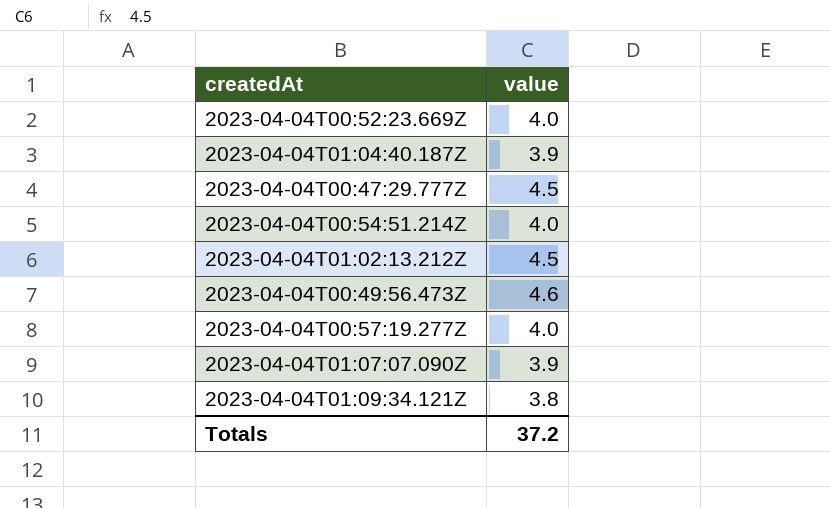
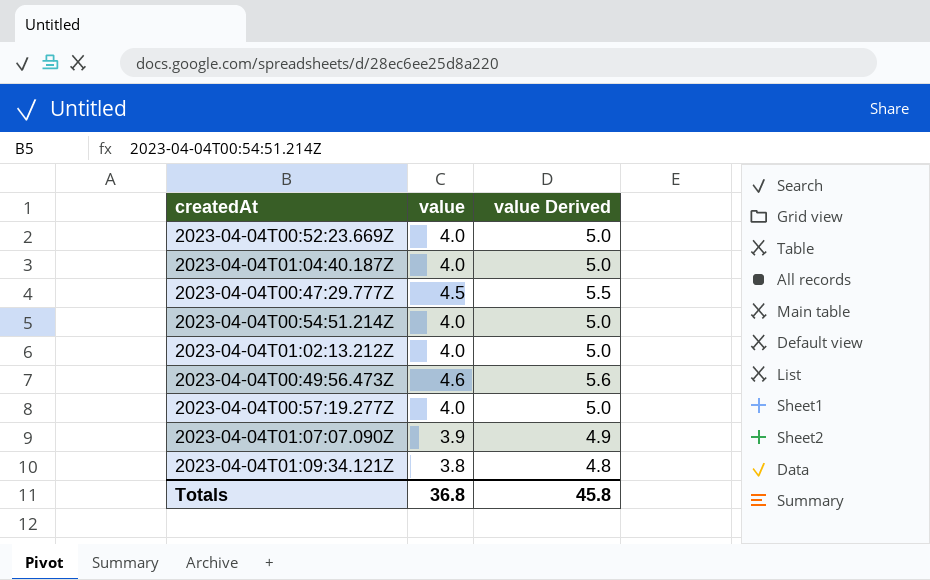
column value Derived | formula: none -> [value] + 1
2023-04-04T01:04:40.187Z | value: 3.9 -> 4.0
2023-04-04T01:02:13.212Z | value: 4.5 -> 4.0
Totals | value: 37.2 -> 36.8

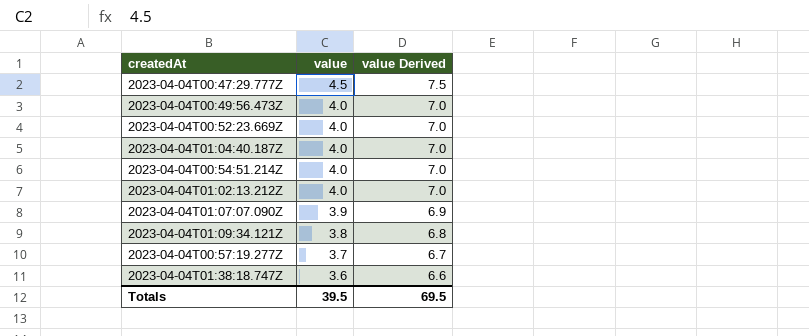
row order: none -> value descending
column value Derived | formula: [value] + 1 -> [value] + 3
2023-04-04T00:49:56.473Z | value: 4.6 -> 4.0
2023-04-04T00:57:19.277Z | value: 4.0 -> 3.7
row 2023-04-04T01:38:18.747Z: none -> 3.6 | 6.6
Totals | value: 36.8 -> 39.5
Totals | value Derived: 45.8 -> 69.5

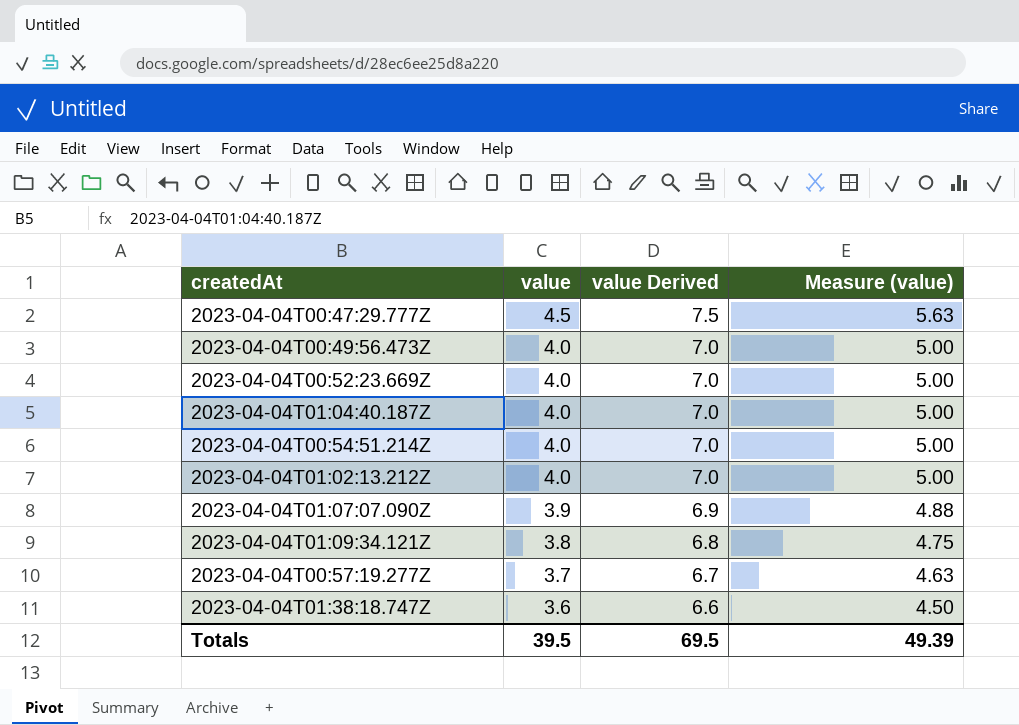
column Measure (value) | formula: none -> [value] * 1.25

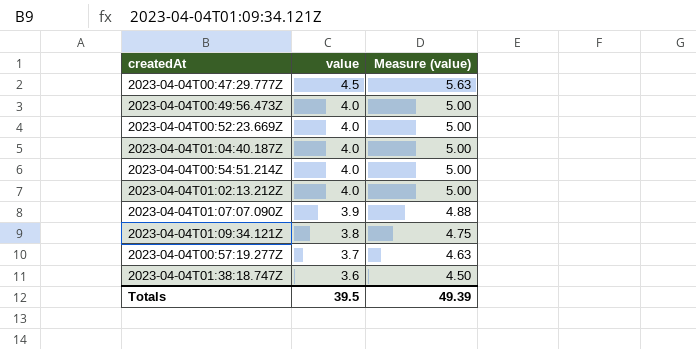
column value Derived | formula: [value] + 3 -> none

